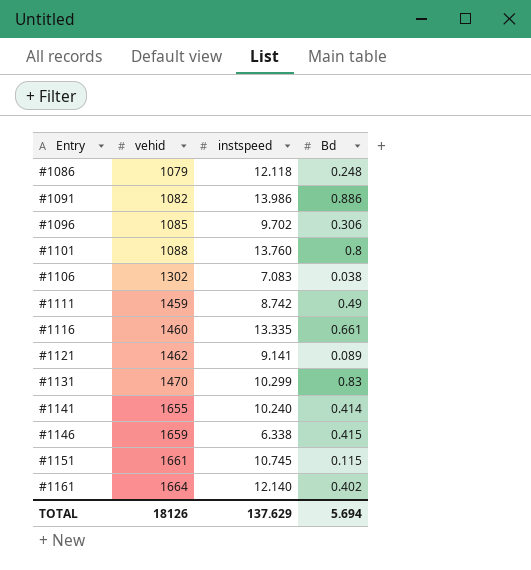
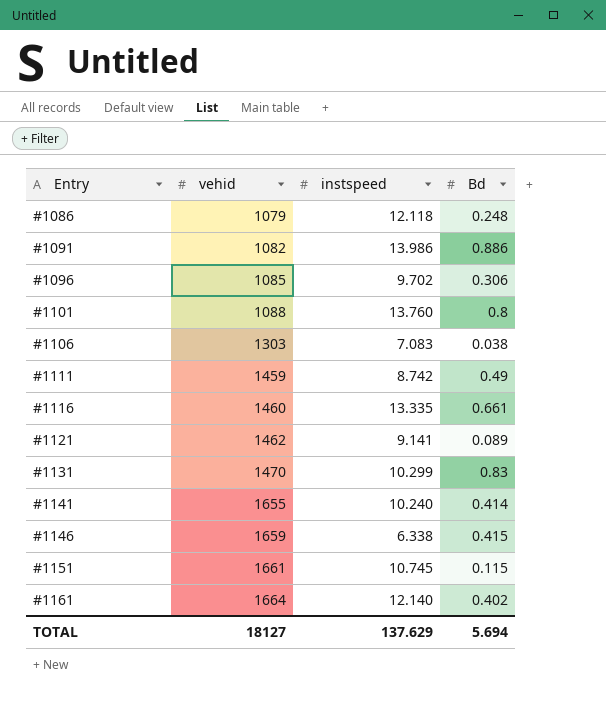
#1106 | vehid: 1302 -> 1303
TOTAL | vehid: 18126 -> 18127

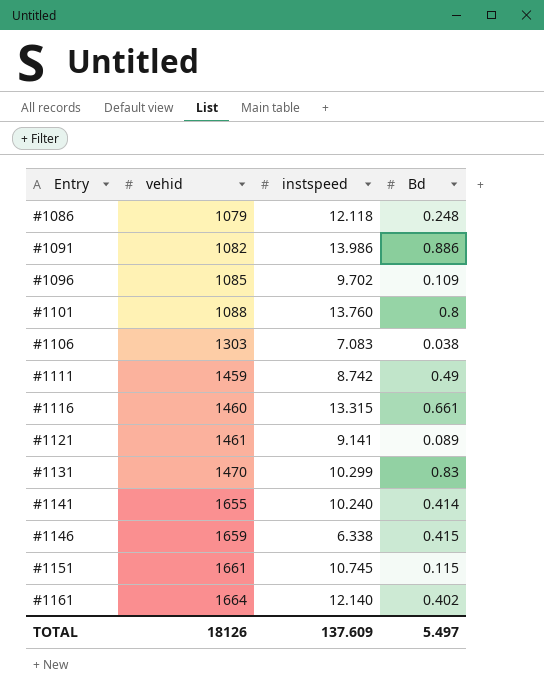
#1096 | Bd: 0.306 -> 0.109
#1116 | instspeed: 13.335 -> 13.315
#1121 | vehid: 1462 -> 1461
TOTAL | vehid: 18127 -> 18126
TOTAL | instspeed: 137.629 -> 137.609
TOTAL | Bd: 5.694 -> 5.497

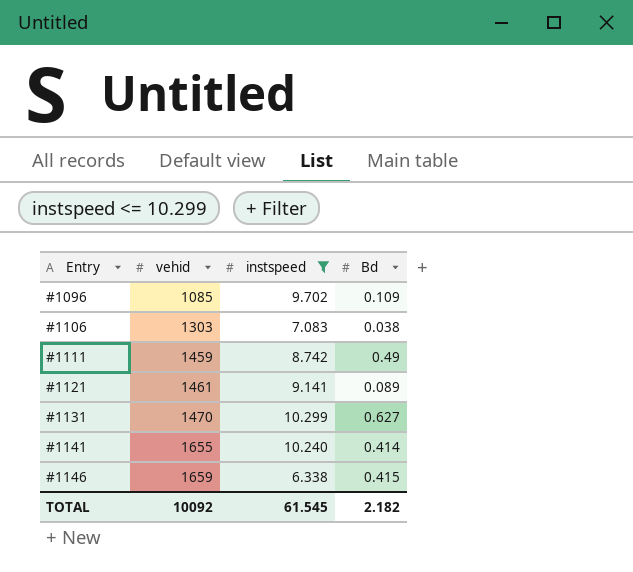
filter: none -> instspeed <= 10.299
#1131 | Bd: 0.83 -> 0.627
TOTAL | vehid: 18126 -> 10092
TOTAL | instspeed: 137.609 -> 61.545
TOTAL | Bd: 5.497 -> 2.182

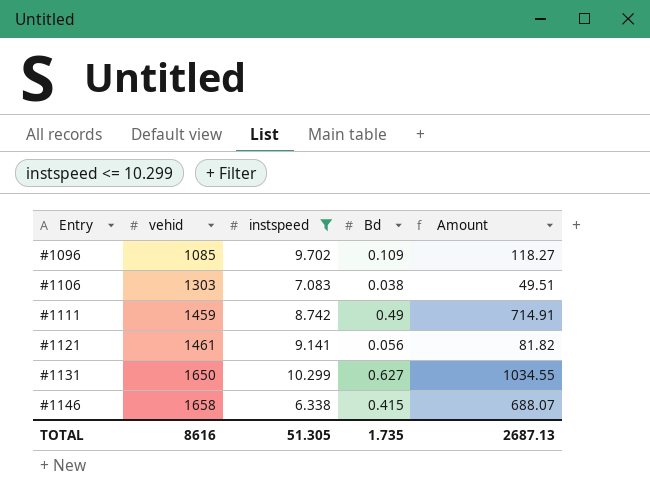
column Amount | formula: none -> [vehid] * [Bd]
row #1141: 1655 | 10.240 | 0.414 -> none
#1121 | Bd: 0.089 -> 0.056
#1131 | vehid: 1470 -> 1650
#1146 | vehid: 1659 -> 1658
TOTAL | vehid: 10092 -> 8616
TOTAL | instspeed: 61.545 -> 51.305
TOTAL | Bd: 2.182 -> 1.735

